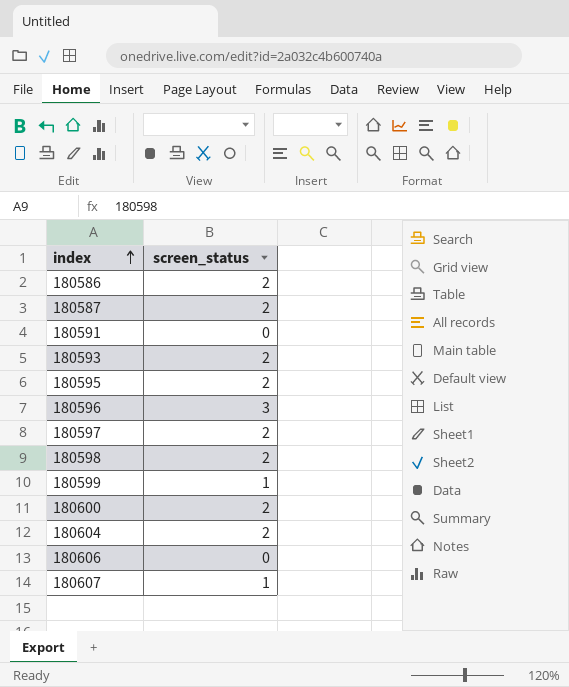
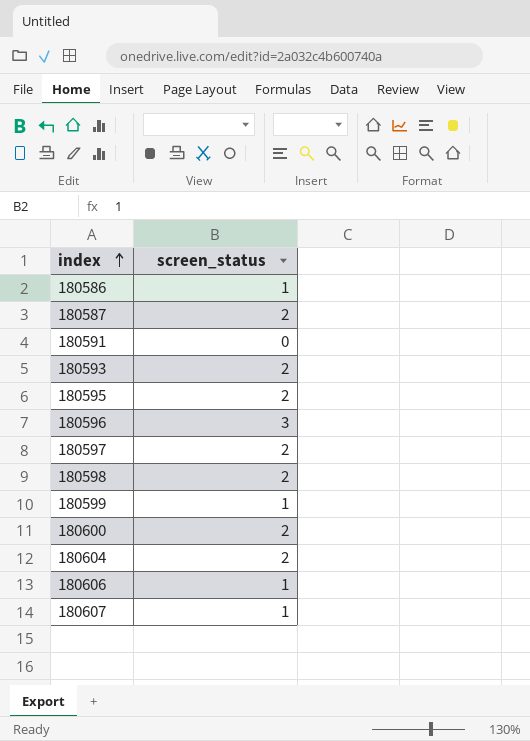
180586 | screen_status: 2 -> 1
180606 | screen_status: 0 -> 1

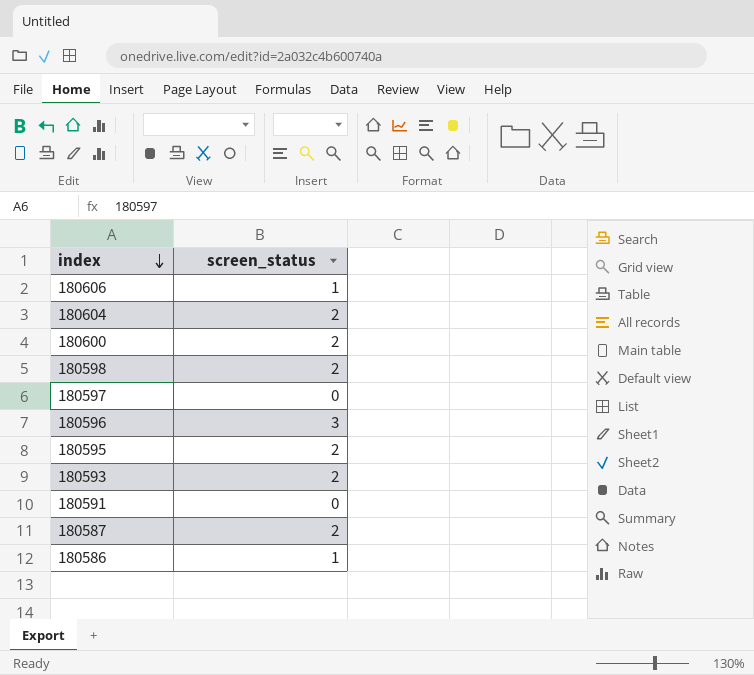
row order: index ascending -> index descending
row 180599: 1 -> none
row 180607: 1 -> none
180597 | screen_status: 2 -> 0

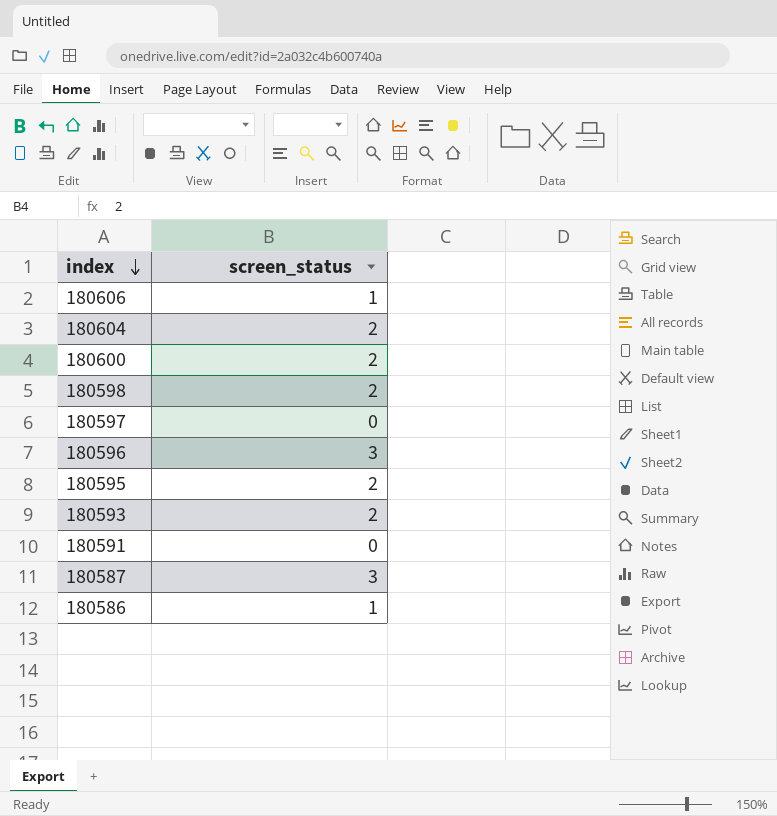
180587 | screen_status: 2 -> 3

